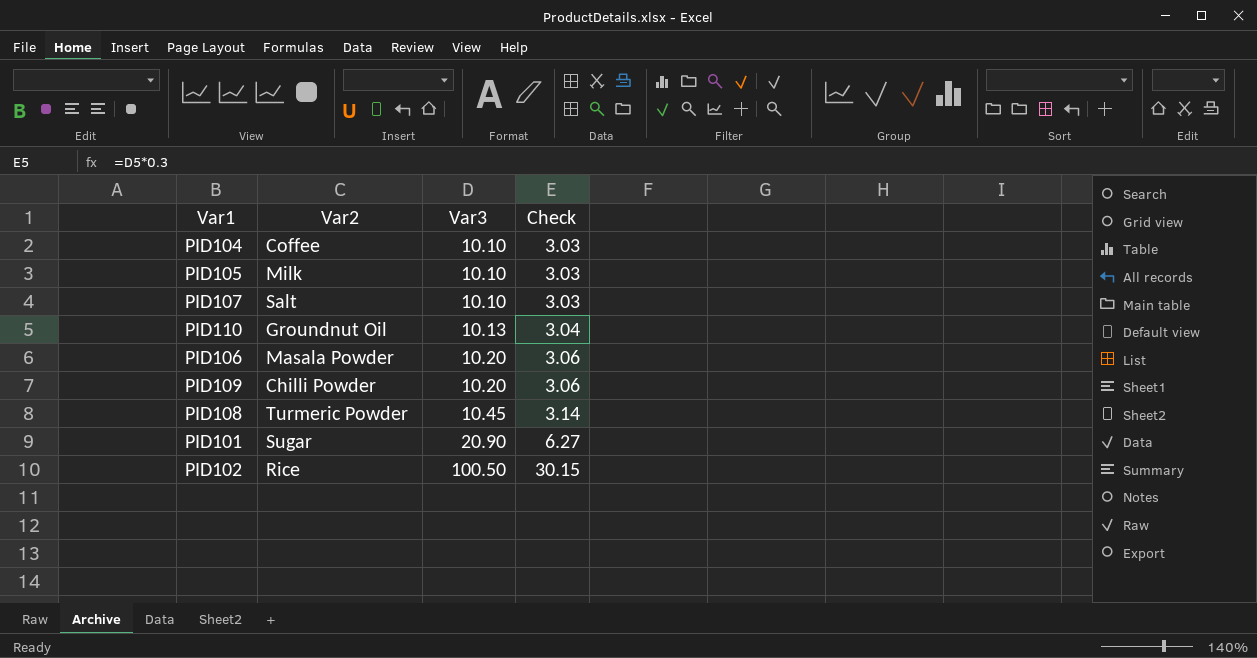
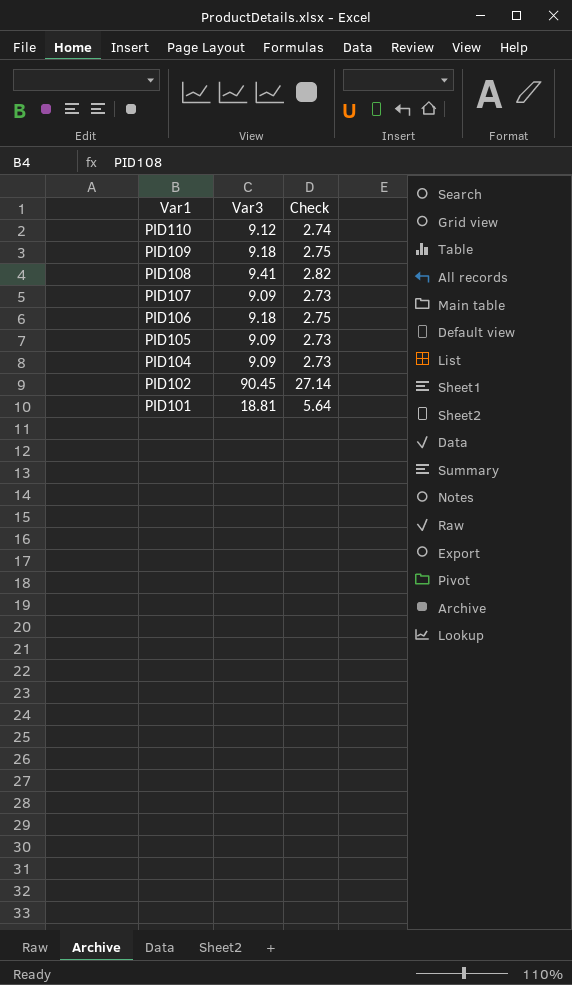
row order: Var3 ascending -> Var1 descending
column Var2 | position: 2 -> none
PID110 | Var3: 10.13 -> 9.12
PID110 | Check: 3.04 -> 2.74
PID109 | Var3: 10.20 -> 9.18
PID109 | Check: 3.06 -> 2.75
PID108 | Var3: 10.45 -> 9.41
PID108 | Check: 3.14 -> 2.82
PID107 | Var3: 10.10 -> 9.09
PID107 | Check: 3.03 -> 2.73
PID106 | Var3: 10.20 -> 9.18
PID106 | Check: 3.06 -> 2.75
PID105 | Var3: 10.10 -> 9.09
PID105 | Check: 3.03 -> 2.73
PID104 | Var3: 10.10 -> 9.09
PID104 | Check: 3.03 -> 2.73
PID102 | Var3: 100.50 -> 90.45
PID102 | Check: 30.15 -> 27.14
PID101 | Var3: 20.90 -> 18.81
PID101 | Check: 6.27 -> 5.64

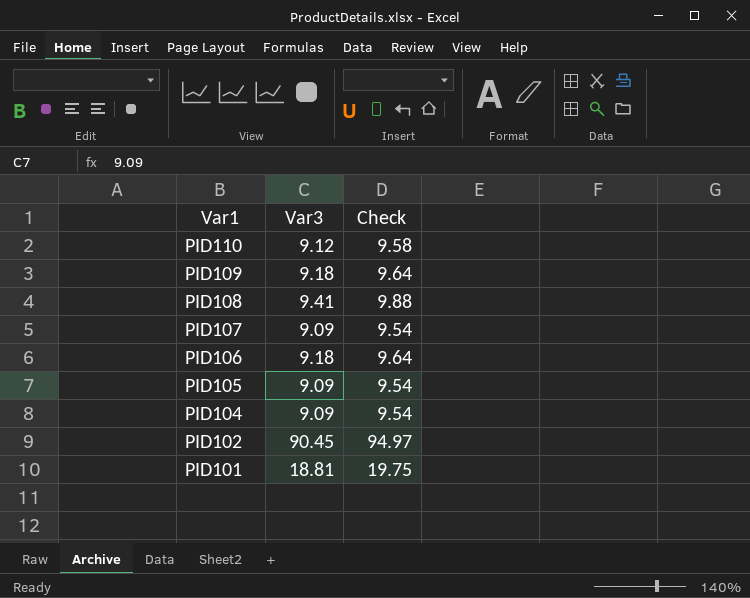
column Check | formula: [Var3] * 0.3 -> [Var3] * 1.05

